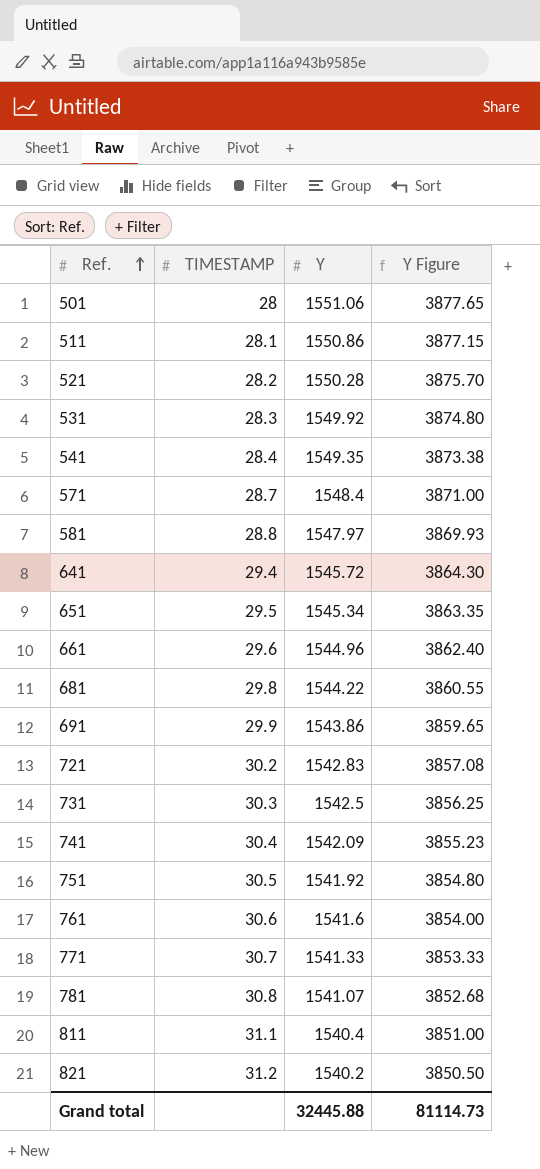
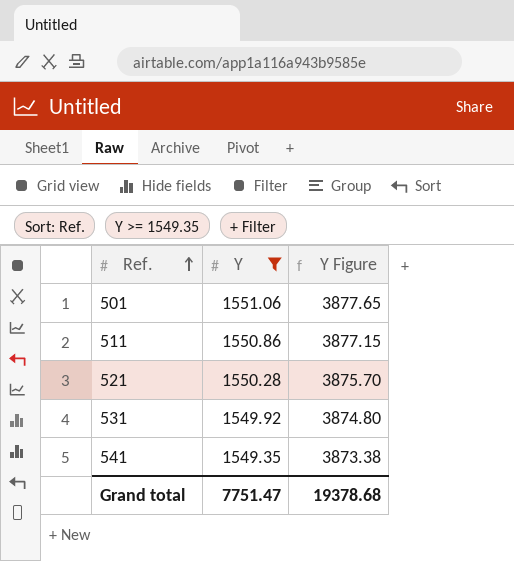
filter: none -> Y >= 1549.35
column TIMESTAMP | position: 2 -> none
Grand total | Y: 32445.88 -> 7751.47
Grand total | Y Figure: 81114.73 -> 19378.68

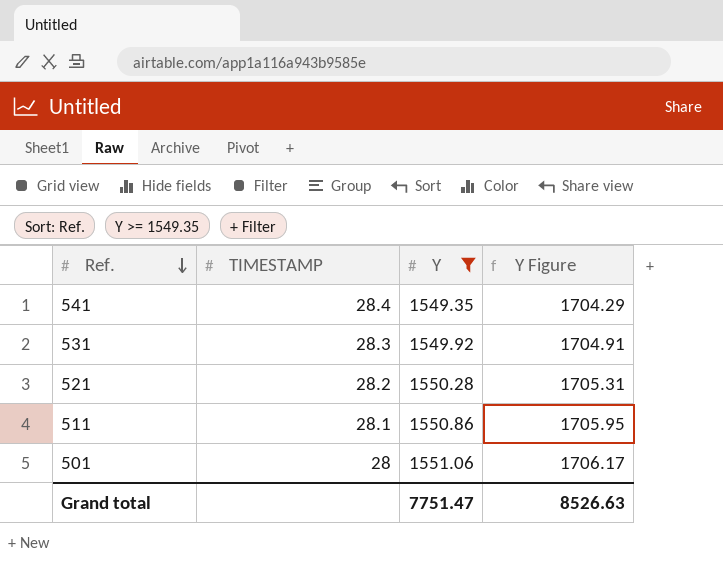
row order: Ref. ascending -> Ref. descending
column TIMESTAMP | position: none -> 2
column Y Figure | formula: [Y] * 2.5 -> [Y] * 1.1
Grand total | Y Figure: 19378.68 -> 8526.63

